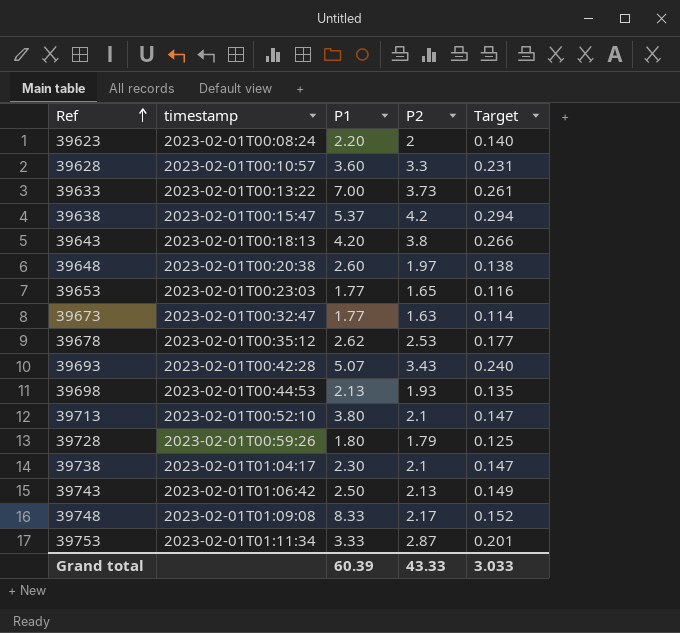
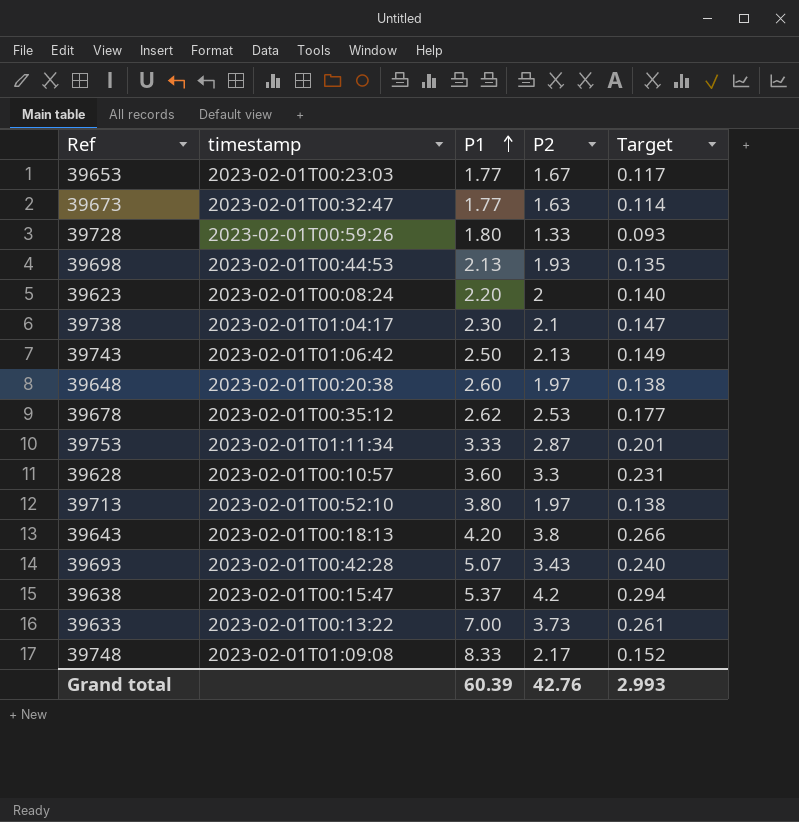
row order: Ref ascending -> P1 ascending
39653 | P2: 1.65 -> 1.67
39653 | Target: 0.116 -> 0.117
39728 | P2: 1.79 -> 1.33
39728 | Target: 0.125 -> 0.093
39713 | P2: 2.1 -> 1.97
39713 | Target: 0.147 -> 0.138
Grand total | P2: 43.33 -> 42.76
Grand total | Target: 3.033 -> 2.993

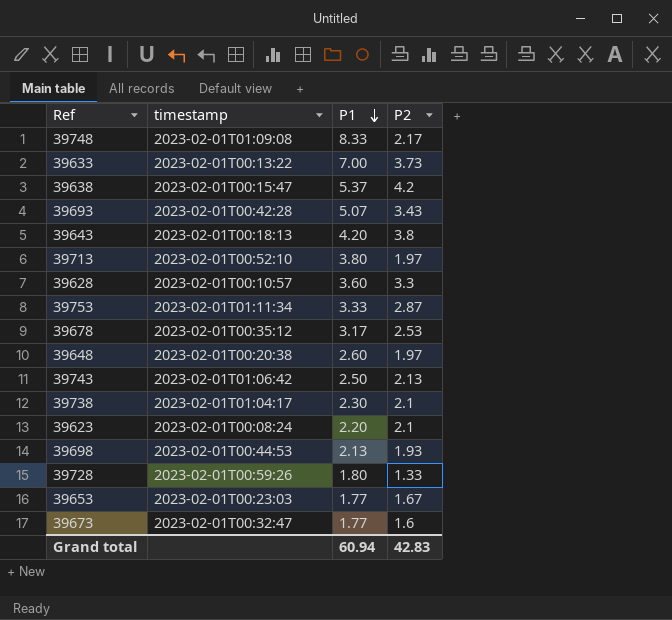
row order: P1 ascending -> P1 descending
column Target | formula: [P2] * 0.07 -> none
39678 | P1: 2.62 -> 3.17
39623 | P2: 2 -> 2.1
39673 | P2: 1.63 -> 1.6
Grand total | P1: 60.39 -> 60.94
Grand total | P2: 42.76 -> 42.83

